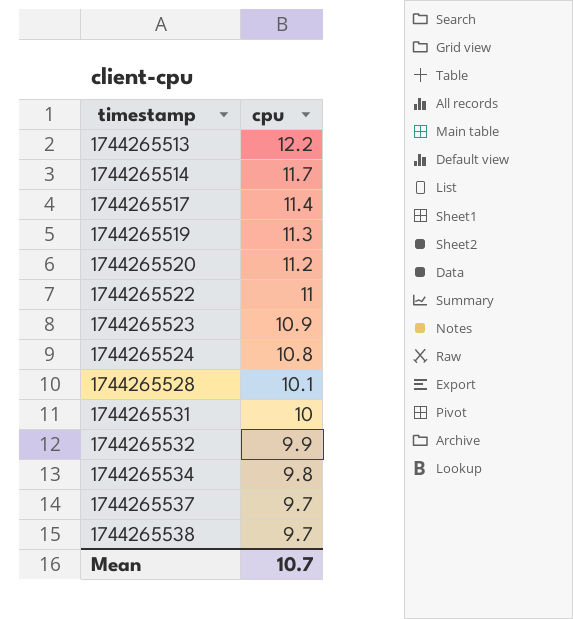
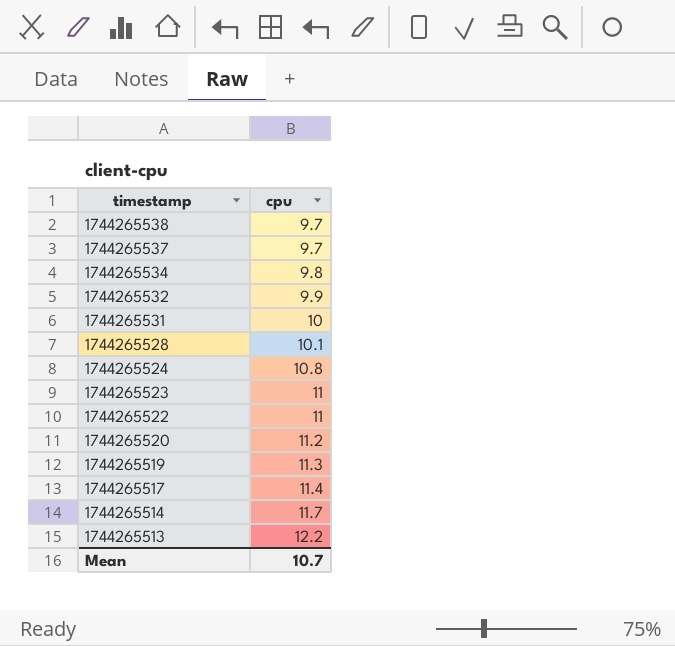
row order: timestamp ascending -> timestamp descending
1744265523 | cpu: 10.9 -> 11

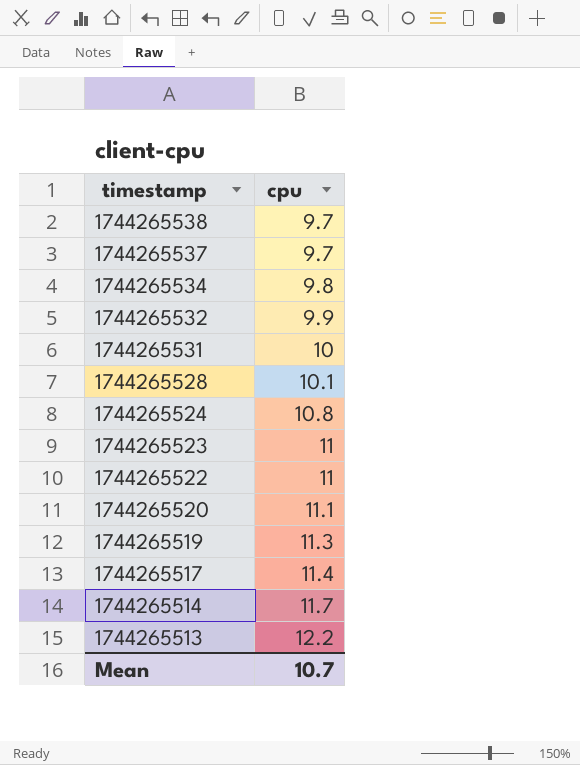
1744265520 | cpu: 11.2 -> 11.1

